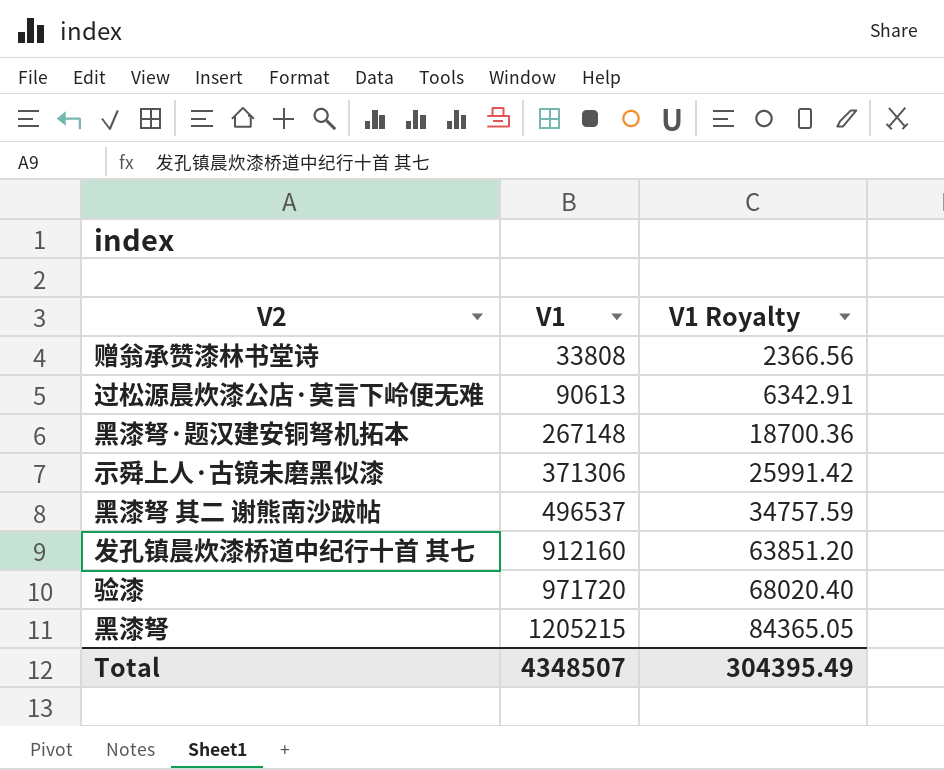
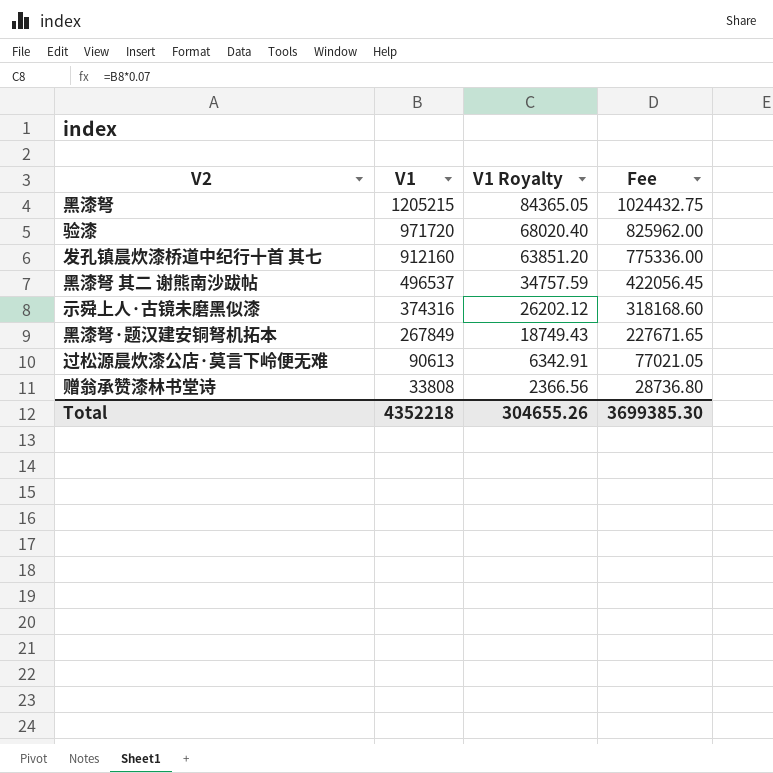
row order: V1 ascending -> V1 descending
column Fee | formula: none -> [V1] * 0.85
示舜上人·古镜未磨黑似漆 | V1: 371306 -> 374316
示舜上人·古镜未磨黑似漆 | V1 Royalty: 25991.42 -> 26202.12
黑漆弩·题汉建安铜弩机拓本 | V1: 267148 -> 267849
黑漆弩·题汉建安铜弩机拓本 | V1 Royalty: 18700.36 -> 18749.43
Total | V1: 4348507 -> 4352218
Total | V1 Royalty: 304395.49 -> 304655.26

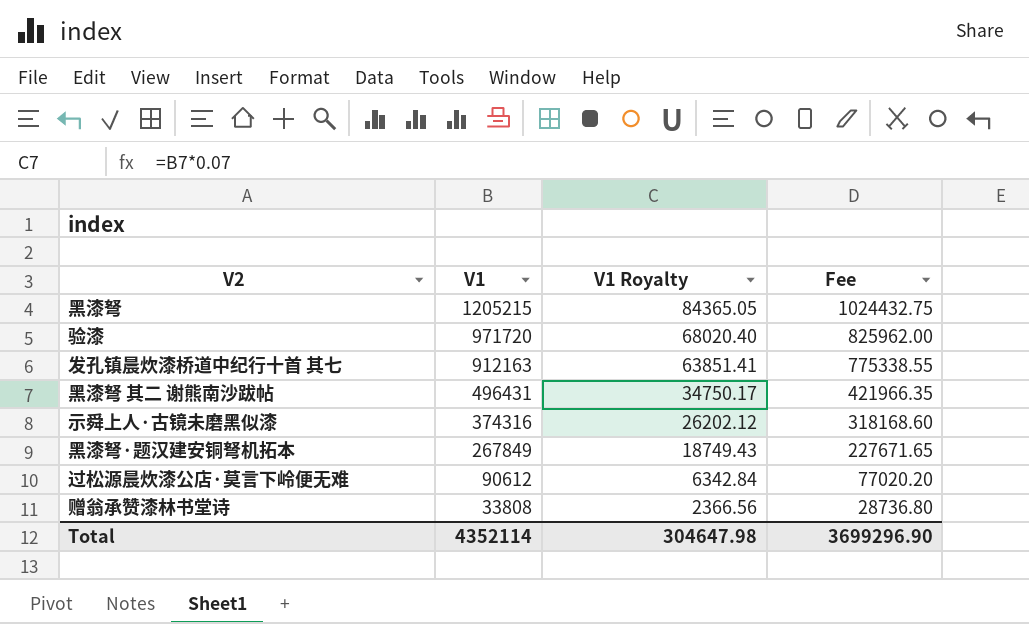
发孔镇晨炊漆桥道中纪行十首 其七 | V1: 912160 -> 912163
发孔镇晨炊漆桥道中纪行十首 其七 | V1 Royalty: 63851.20 -> 63851.41
发孔镇晨炊漆桥道中纪行十首 其七 | Fee: 775336.00 -> 775338.55
黑漆弩 其二 谢熊南沙跋帖 | V1: 496537 -> 496431
黑漆弩 其二 谢熊南沙跋帖 | V1 Royalty: 34757.59 -> 34750.17
黑漆弩 其二 谢熊南沙跋帖 | Fee: 422056.45 -> 421966.35
过松源晨炊漆公店·莫言下岭便无难 | V1: 90613 -> 90612
过松源晨炊漆公店·莫言下岭便无难 | V1 Royalty: 6342.91 -> 6342.84
过松源晨炊漆公店·莫言下岭便无难 | Fee: 77021.05 -> 77020.20
Total | V1: 4352218 -> 4352114
Total | V1 Royalty: 304655.26 -> 304647.98
Total | Fee: 3699385.30 -> 3699296.90

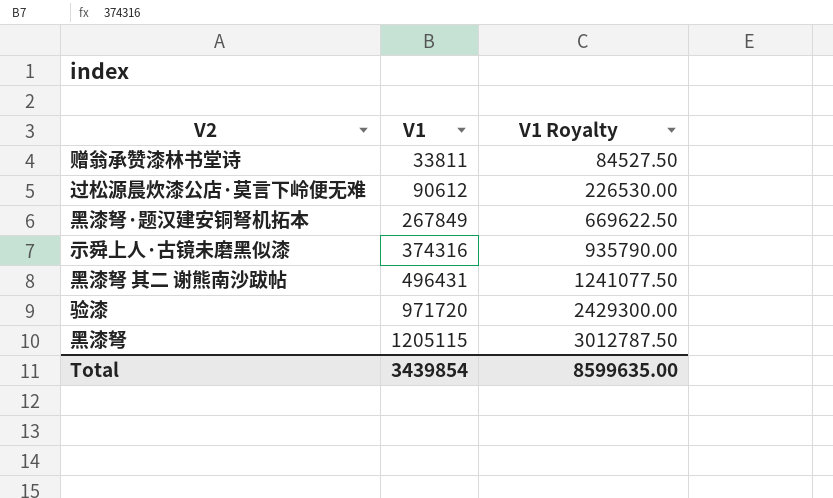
row order: V1 descending -> V1 ascending
column Fee | formula: [V1] * 0.85 -> none
column V1 Royalty | formula: [V1] * 0.07 -> [V1] * 2.5
row 发孔镇晨炊漆桥道中纪行十首 其七: 912163 | 63851.41 | 775338.55 -> none
赠翁承赞漆林书堂诗 | V1: 33808 -> 33811
黑漆弩 | V1: 1205215 -> 1205115
Total | V1: 4352114 -> 3439854
Total | V1 Royalty: 304647.98 -> 8599635.00

